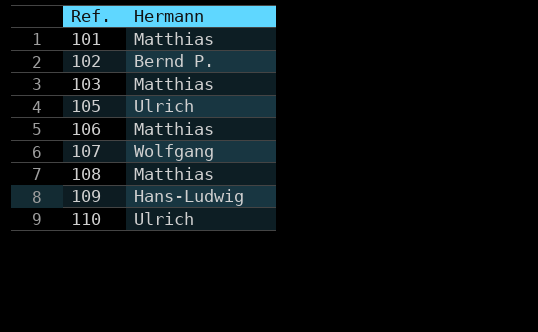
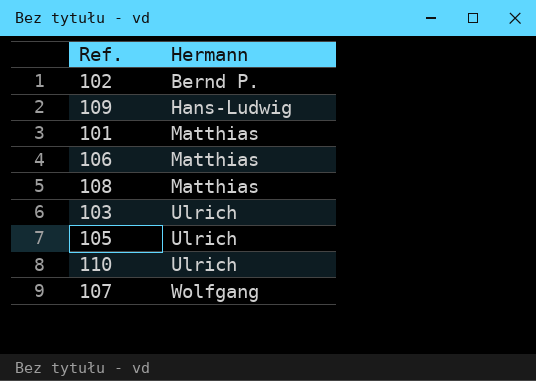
row order: Ref. ascending -> Hermann ascending
103 | Hermann: Matthias -> Ulrich

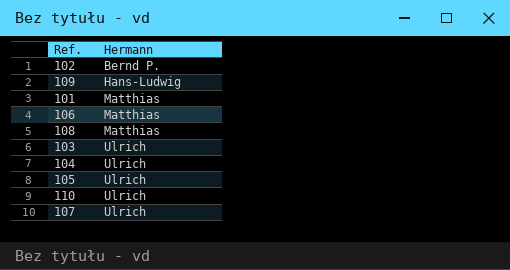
row 104: none -> Ulrich
107 | Hermann: Wolfgang -> Ulrich

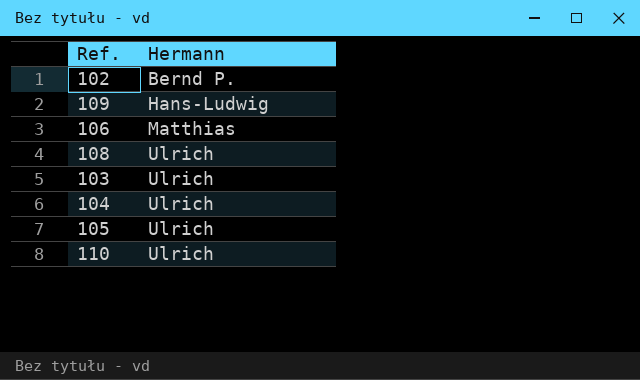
row 101: Matthias -> none
row 107: Ulrich -> none
108 | Hermann: Matthias -> Ulrich

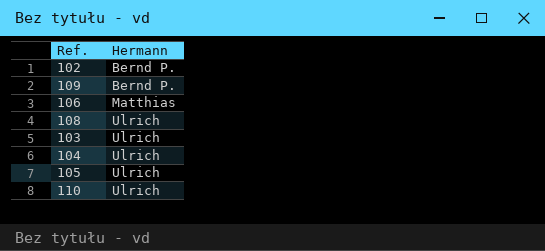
109 | Hermann: Hans-Ludwig -> Bernd P.

